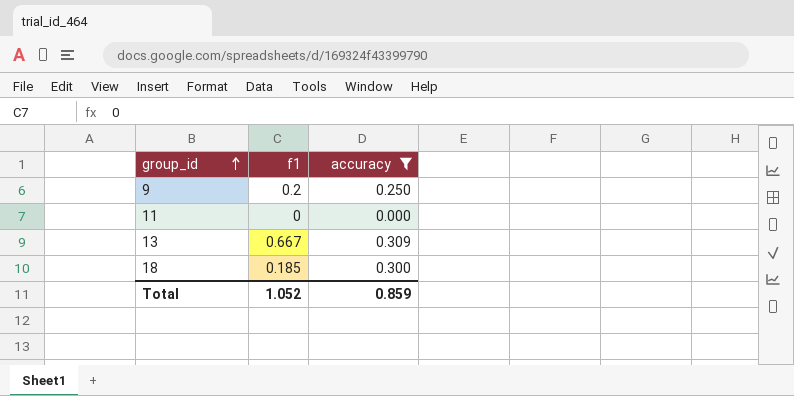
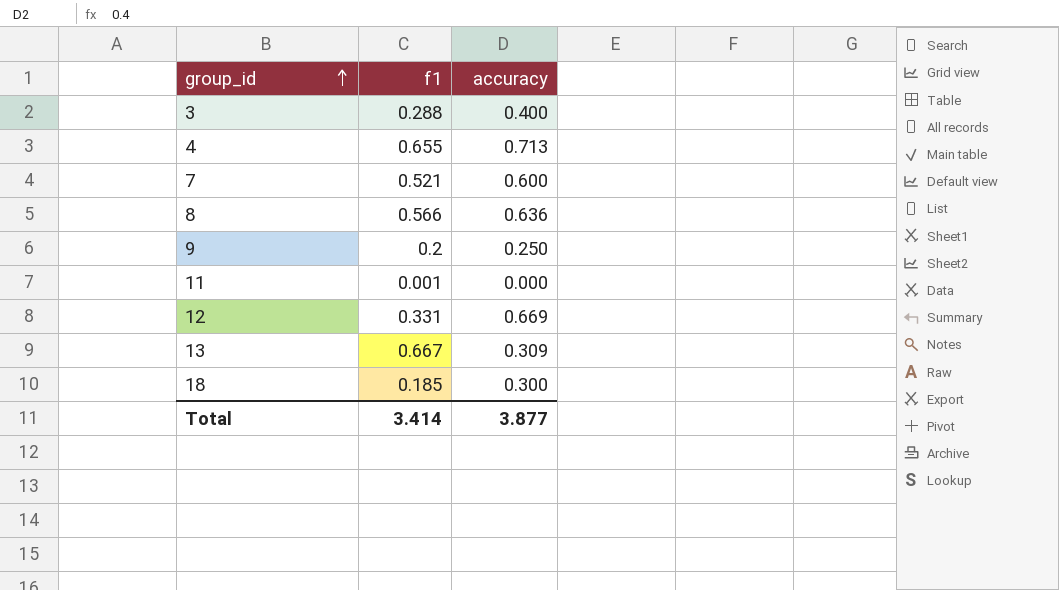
filter: accuracy <= 0.309 -> none
11 | f1: 0 -> 0.001
Total | f1: 1.052 -> 3.414
Total | accuracy: 0.859 -> 3.877

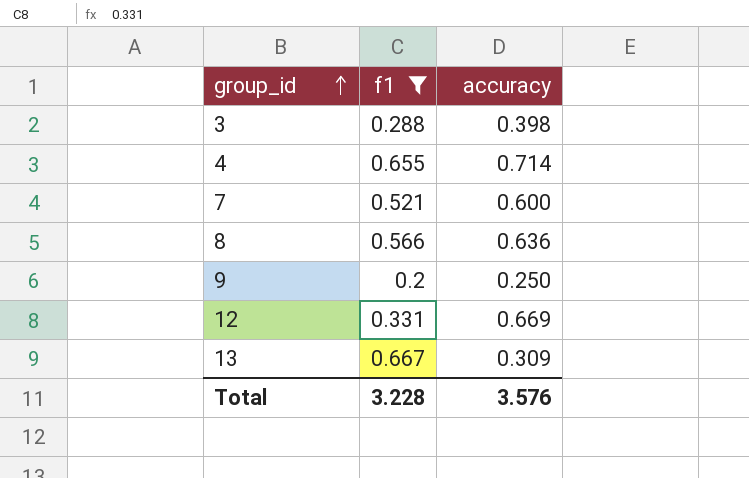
filter: none -> f1 >= 0.2
3 | accuracy: 0.400 -> 0.398
4 | accuracy: 0.713 -> 0.714
Total | f1: 3.414 -> 3.228
Total | accuracy: 3.877 -> 3.576

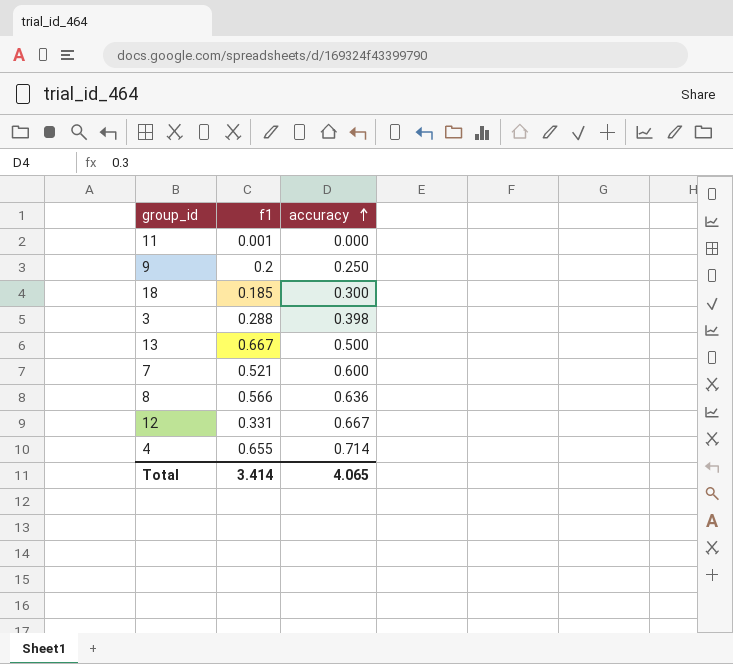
filter: f1 >= 0.2 -> none
row order: group_id ascending -> accuracy ascending
13 | accuracy: 0.309 -> 0.500
12 | accuracy: 0.669 -> 0.667
Total | f1: 3.228 -> 3.414
Total | accuracy: 3.576 -> 4.065

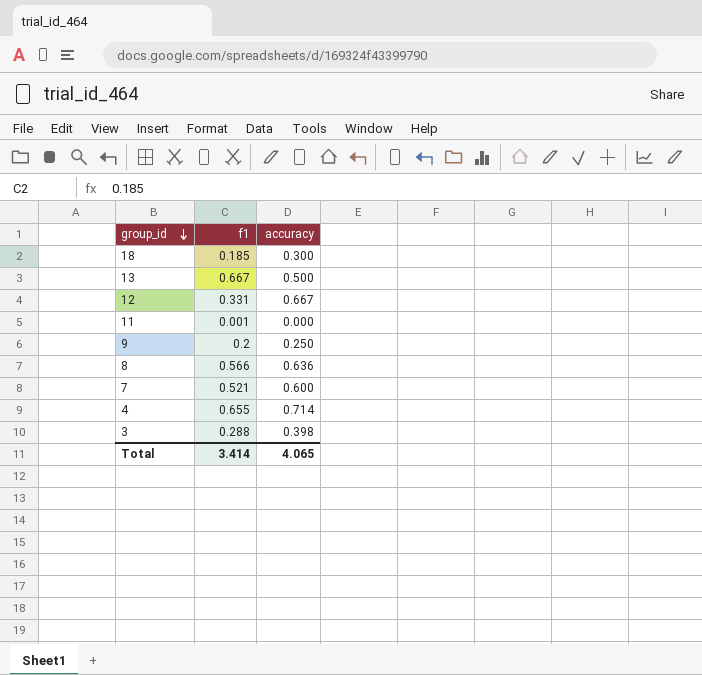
row order: accuracy ascending -> group_id descending

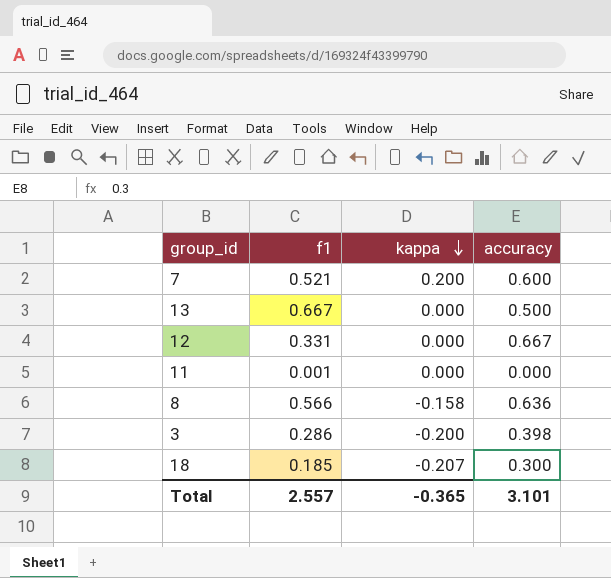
row order: group_id descending -> kappa descending
column kappa | position: none -> 3
row 9: 0.2 | 0.250 -> none
row 4: 0.655 | 0.714 -> none
3 | f1: 0.288 -> 0.286
Total | f1: 3.414 -> 2.557
Total | accuracy: 4.065 -> 3.101

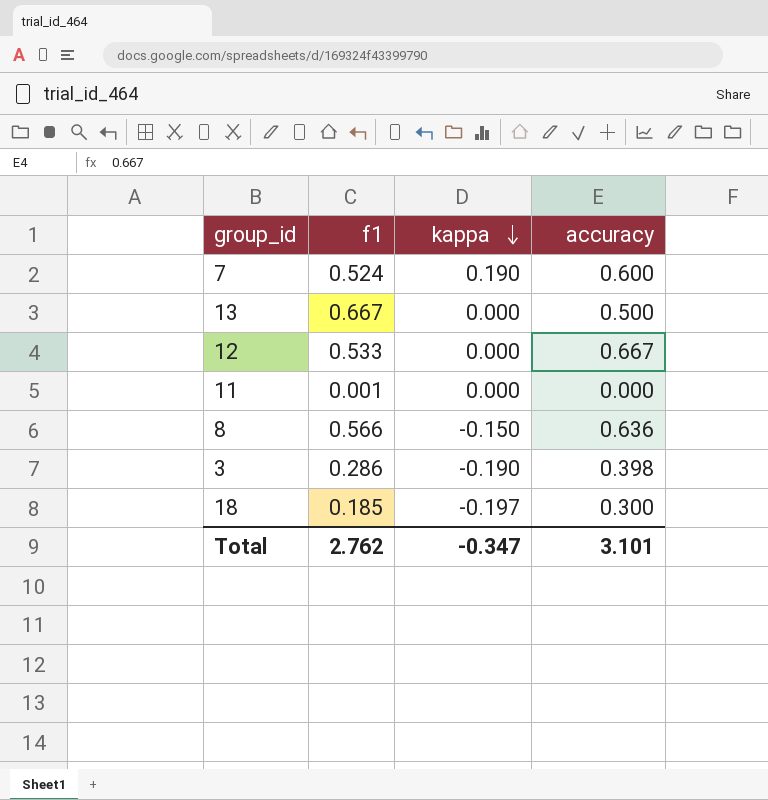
7 | f1: 0.521 -> 0.524
7 | kappa: 0.200 -> 0.190
12 | f1: 0.331 -> 0.533
8 | kappa: -0.158 -> -0.150
3 | kappa: -0.200 -> -0.190
18 | kappa: -0.207 -> -0.197
Total | f1: 2.557 -> 2.762
Total | kappa: -0.365 -> -0.347

